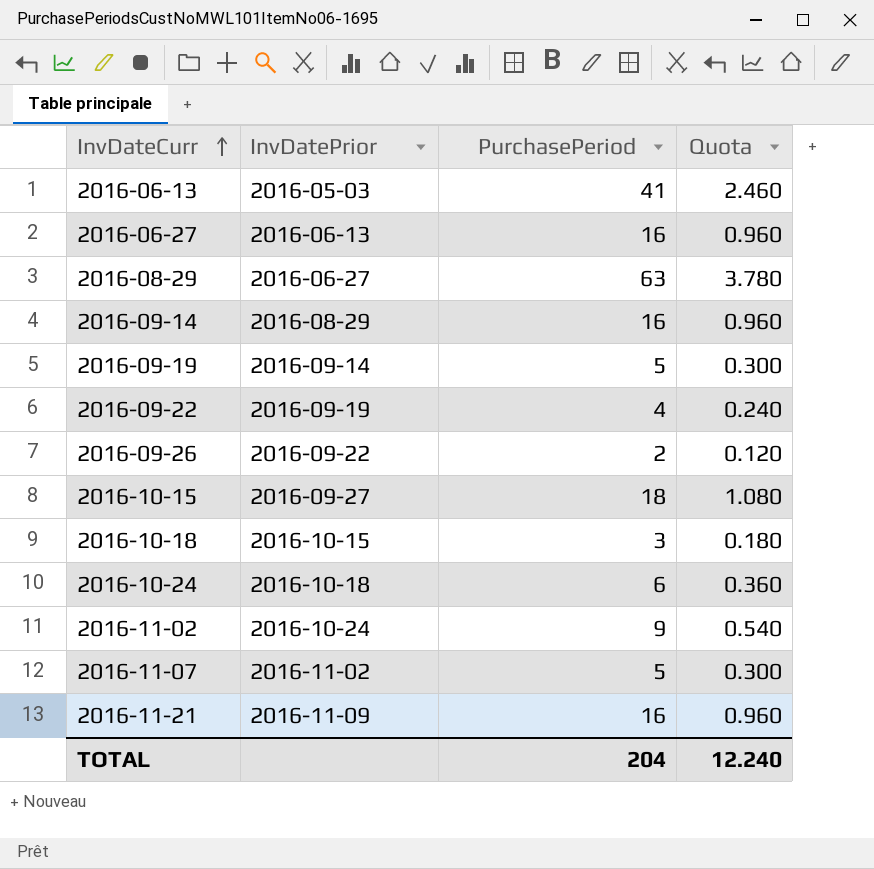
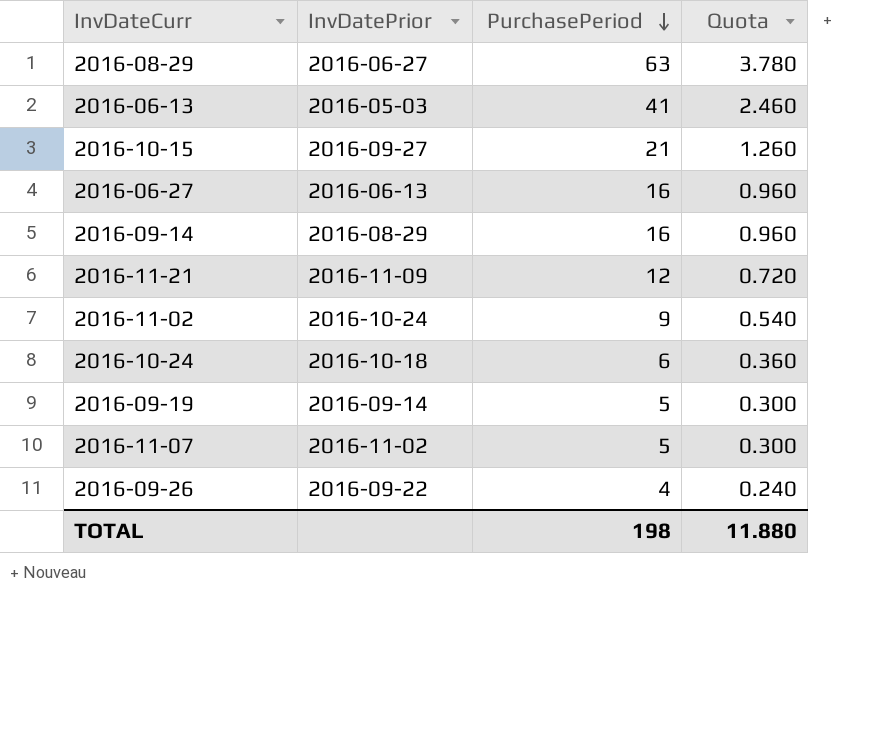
row order: InvDateCurr ascending -> PurchasePeriod descending
row 2016-09-22: 2016-09-19 | 4 | 0.240 -> none
row 2016-10-18: 2016-10-15 | 3 | 0.180 -> none
2016-10-15 | PurchasePeriod: 18 -> 21
2016-10-15 | Quota: 1.080 -> 1.260
2016-11-21 | PurchasePeriod: 16 -> 12
2016-11-21 | Quota: 0.960 -> 0.720
2016-09-26 | PurchasePeriod: 2 -> 4
2016-09-26 | Quota: 0.120 -> 0.240
TOTAL | PurchasePeriod: 204 -> 198
TOTAL | Quota: 12.240 -> 11.880

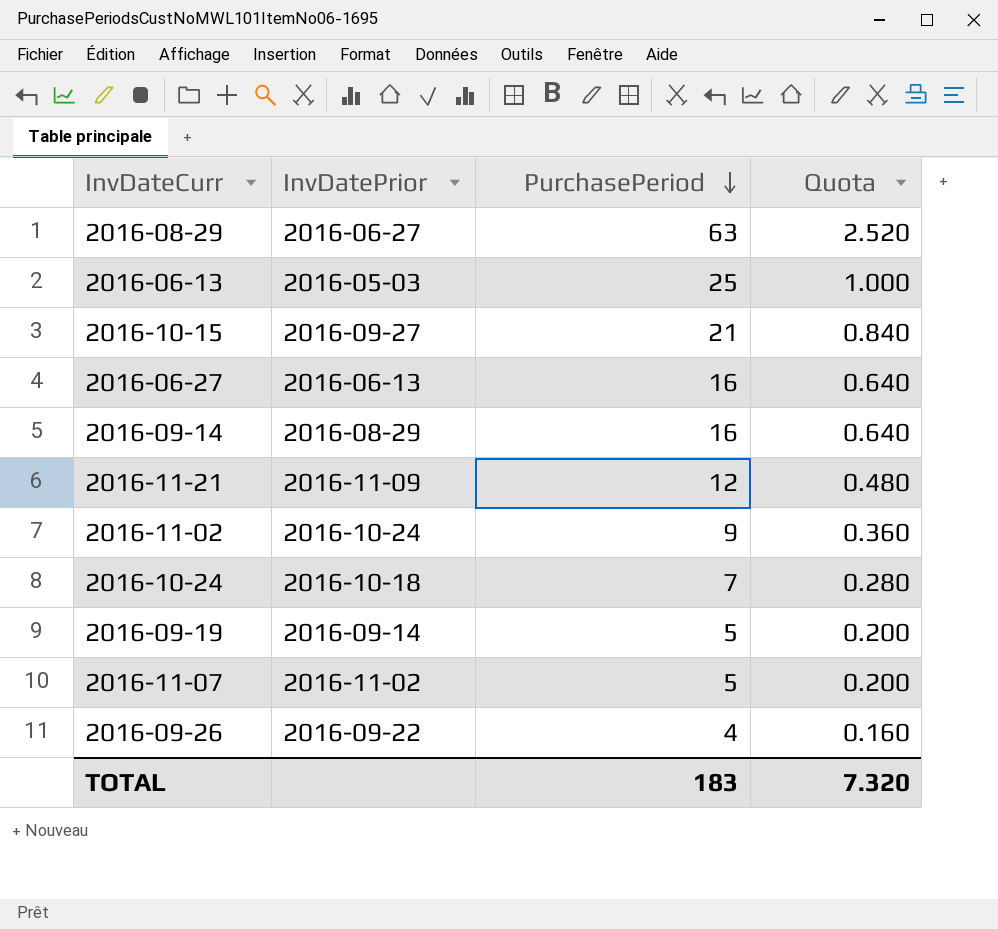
column Quota | formula: [PurchasePeriod] * 0.06 -> [PurchasePeriod] * 0.04
2016-06-13 | PurchasePeriod: 41 -> 25
2016-10-24 | PurchasePeriod: 6 -> 7
TOTAL | PurchasePeriod: 198 -> 183
TOTAL | Quota: 11.880 -> 7.320

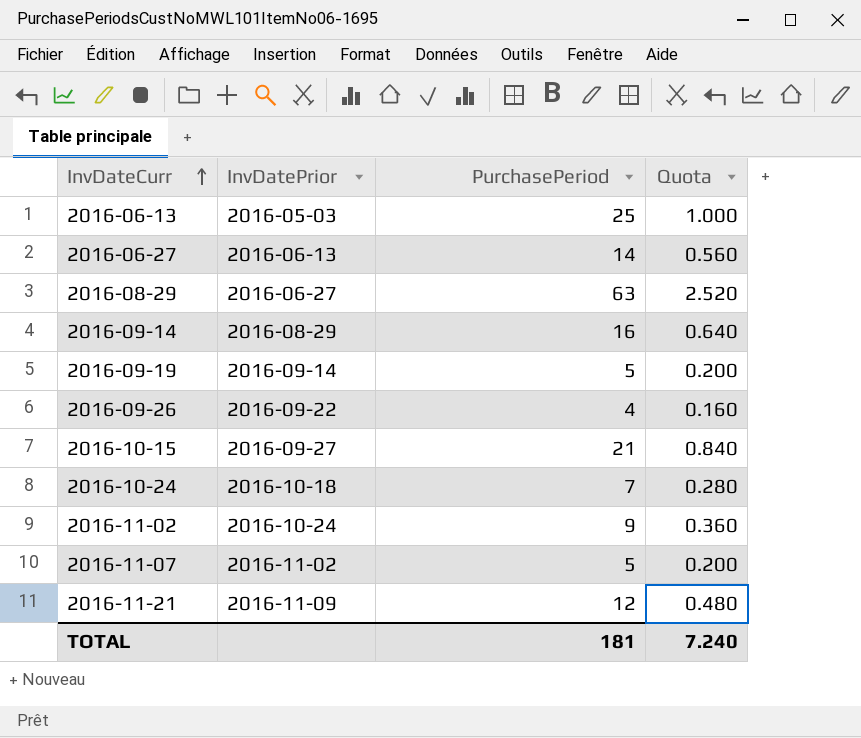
row order: PurchasePeriod descending -> InvDateCurr ascending
2016-06-27 | PurchasePeriod: 16 -> 14
2016-06-27 | Quota: 0.640 -> 0.560
TOTAL | PurchasePeriod: 183 -> 181
TOTAL | Quota: 7.320 -> 7.240

